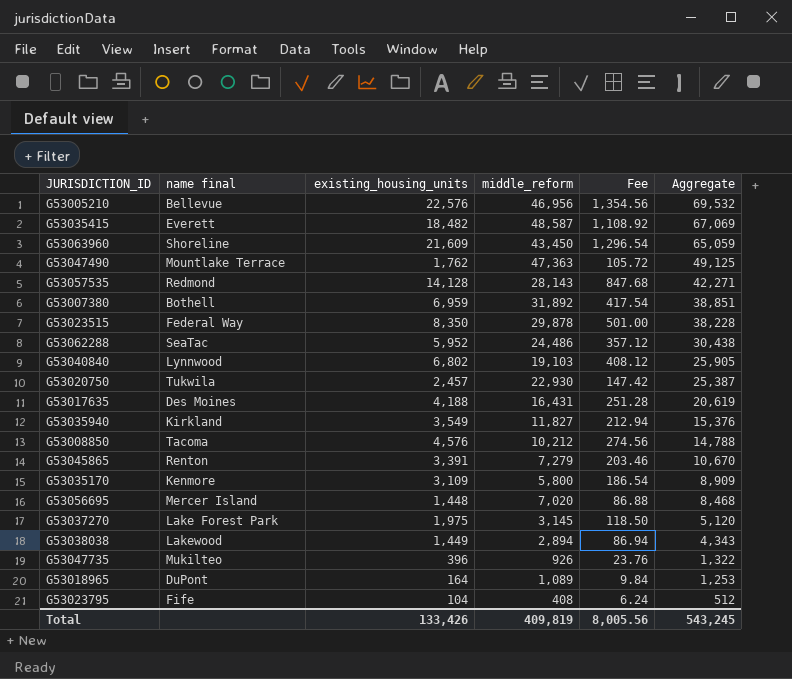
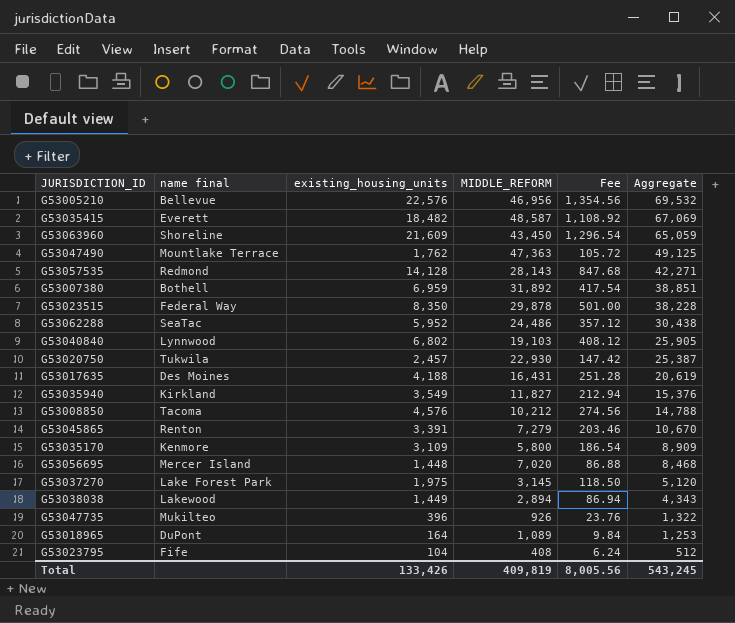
column name: middle_reform -> MIDDLE_REFORM

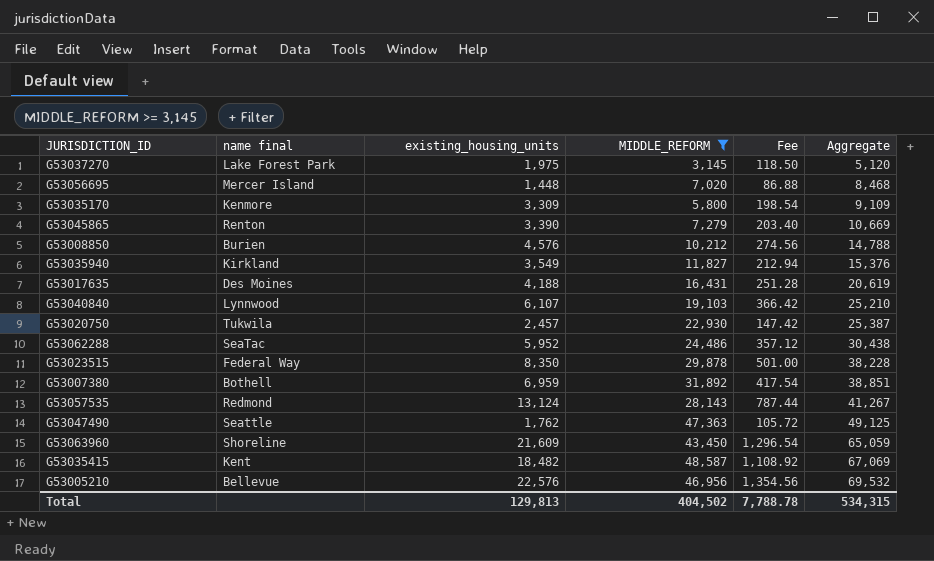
filter: none -> MIDDLE_REFORM >= 3,145
row order: Aggregate descending -> Aggregate ascending
G53035170 | existing_housing_units: 3,109 -> 3,309
G53035170 | Fee: 186.54 -> 198.54
G53035170 | Aggregate: 8,909 -> 9,109
G53045865 | existing_housing_units: 3,391 -> 3,390
G53045865 | Fee: 203.46 -> 203.40
G53045865 | Aggregate: 10,670 -> 10,669
G53008850 | name final: Tacoma -> Burien
G53040840 | existing_housing_units: 6,802 -> 6,107
G53040840 | Fee: 408.12 -> 366.42
G53040840 | Aggregate: 25,905 -> 25,210
G53057535 | existing_housing_units: 14,128 -> 13,124
G53057535 | Fee: 847.68 -> 787.44
G53057535 | Aggregate: 42,271 -> 41,267
G53047490 | name final: Mountlake Terrace -> Seattle
G53035415 | name final: Everett -> Kent
Total | existing_housing_units: 133,426 -> 129,813
Total | MIDDLE_REFORM: 409,819 -> 404,502
Total | Fee: 8,005.56 -> 7,788.78
Total | Aggregate: 543,245 -> 534,315

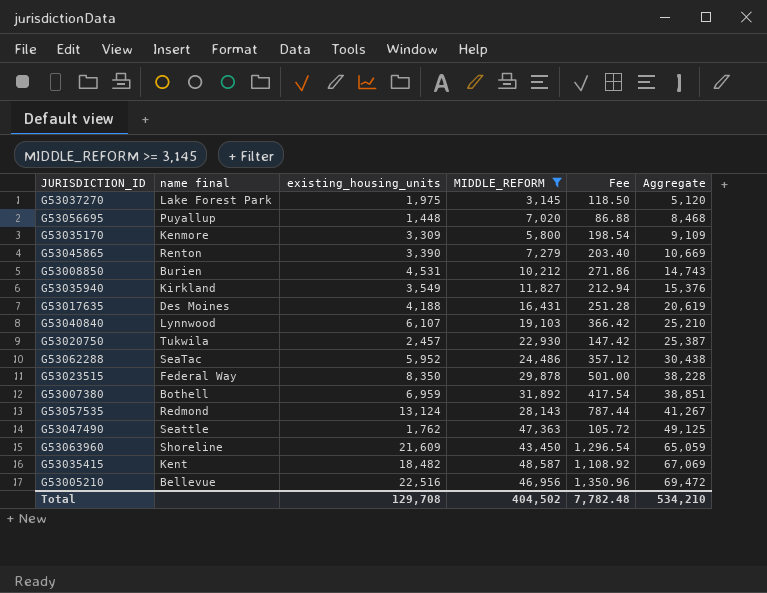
G53056695 | name final: Mercer Island -> Puyallup
G53008850 | existing_housing_units: 4,576 -> 4,531
G53008850 | Fee: 274.56 -> 271.86
G53008850 | Aggregate: 14,788 -> 14,743
G53005210 | existing_housing_units: 22,576 -> 22,516
G53005210 | Fee: 1,354.56 -> 1,350.96
G53005210 | Aggregate: 69,532 -> 69,472
Total | existing_housing_units: 129,813 -> 129,708
Total | Fee: 7,788.78 -> 7,782.48
Total | Aggregate: 534,315 -> 534,210

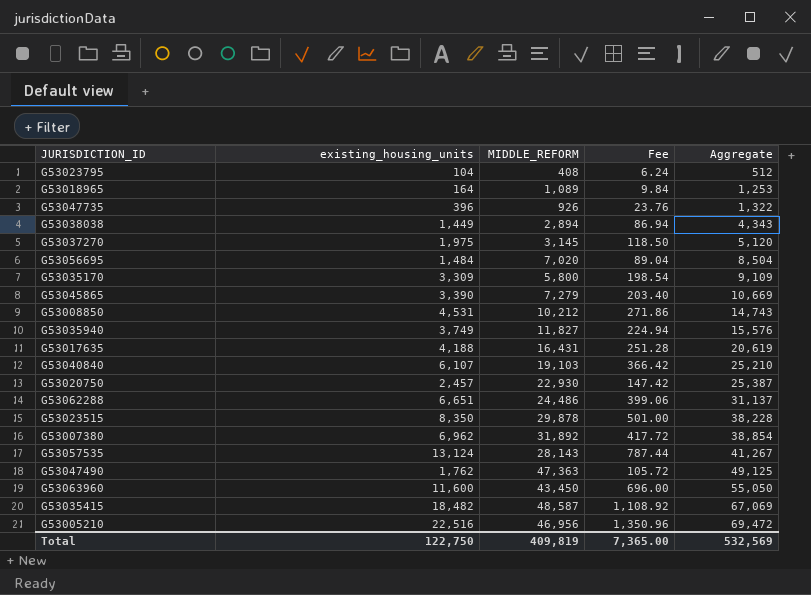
filter: MIDDLE_REFORM >= 3,145 -> none
column name final | position: 2 -> none
G53056695 | existing_housing_units: 1,448 -> 1,484
G53056695 | Fee: 86.88 -> 89.04
G53056695 | Aggregate: 8,468 -> 8,504
G53035940 | existing_housing_units: 3,549 -> 3,749
G53035940 | Fee: 212.94 -> 224.94
G53035940 | Aggregate: 15,376 -> 15,576
G53062288 | existing_housing_units: 5,952 -> 6,651
G53062288 | Fee: 357.12 -> 399.06
G53062288 | Aggregate: 30,438 -> 31,137
G53007380 | existing_housing_units: 6,959 -> 6,962
G53007380 | Fee: 417.54 -> 417.72
G53007380 | Aggregate: 38,851 -> 38,854
G53063960 | existing_housing_units: 21,609 -> 11,600
G53063960 | Fee: 1,296.54 -> 696.00
G53063960 | Aggregate: 65,059 -> 55,050
Total | existing_housing_units: 129,708 -> 122,750
Total | MIDDLE_REFORM: 404,502 -> 409,819
Total | Fee: 7,782.48 -> 7,365.00
Total | Aggregate: 534,210 -> 532,569

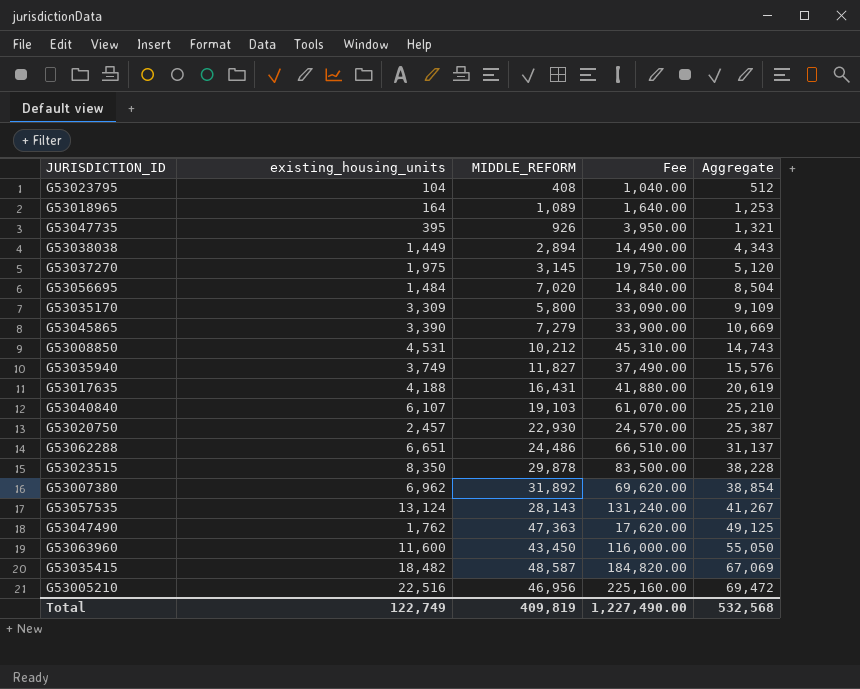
column Fee | formula: [existing_housing_units] * 0.06 -> [existing_housing_units] * 10
G53047735 | existing_housing_units: 396 -> 395
G53047735 | Aggregate: 1,322 -> 1,321
Total | existing_housing_units: 122,750 -> 122,749
Total | Fee: 7,365.00 -> 1,227,490.00
Total | Aggregate: 532,569 -> 532,568

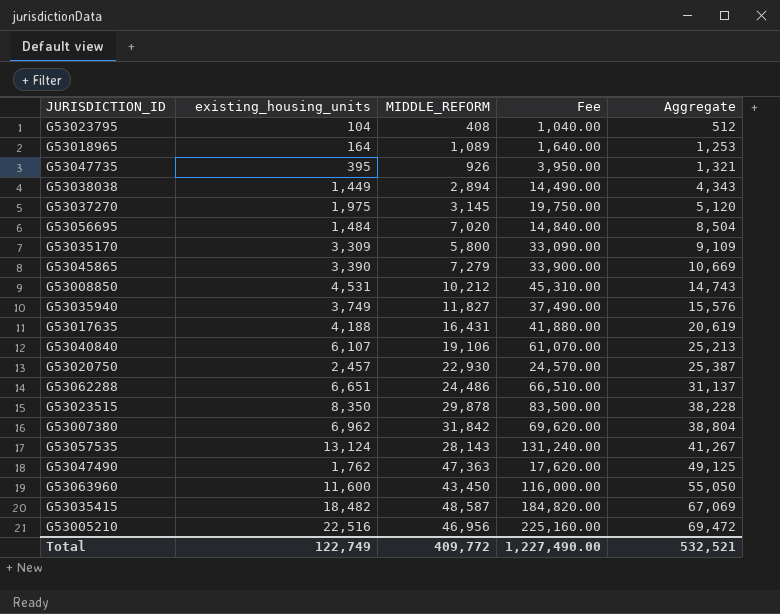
G53040840 | MIDDLE_REFORM: 19,103 -> 19,106
G53040840 | Aggregate: 25,210 -> 25,213
G53007380 | MIDDLE_REFORM: 31,892 -> 31,842
G53007380 | Aggregate: 38,854 -> 38,804
Total | MIDDLE_REFORM: 409,819 -> 409,772
Total | Aggregate: 532,568 -> 532,521

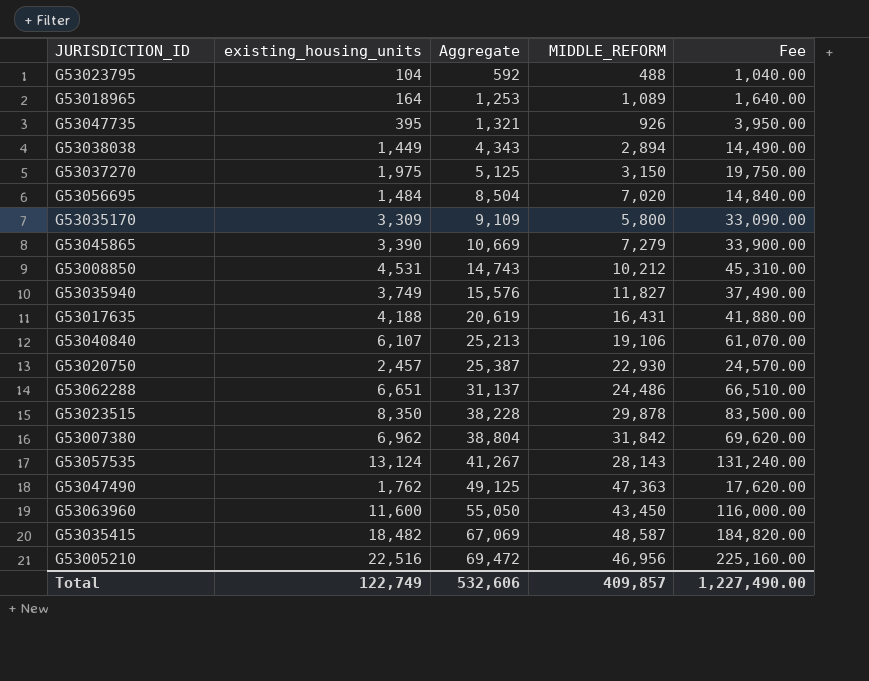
column Aggregate | position: 5 -> 3
G53023795 | Aggregate: 512 -> 592
G53023795 | MIDDLE_REFORM: 408 -> 488
G53037270 | Aggregate: 5,120 -> 5,125
G53037270 | MIDDLE_REFORM: 3,145 -> 3,150
Total | Aggregate: 532,521 -> 532,606
Total | MIDDLE_REFORM: 409,772 -> 409,857

